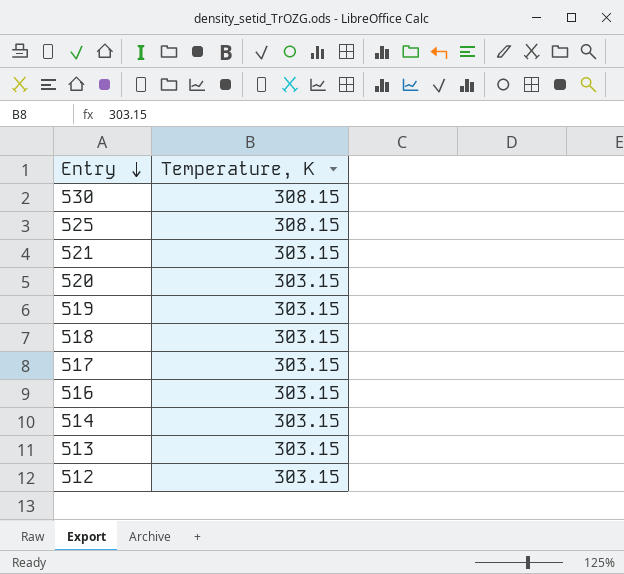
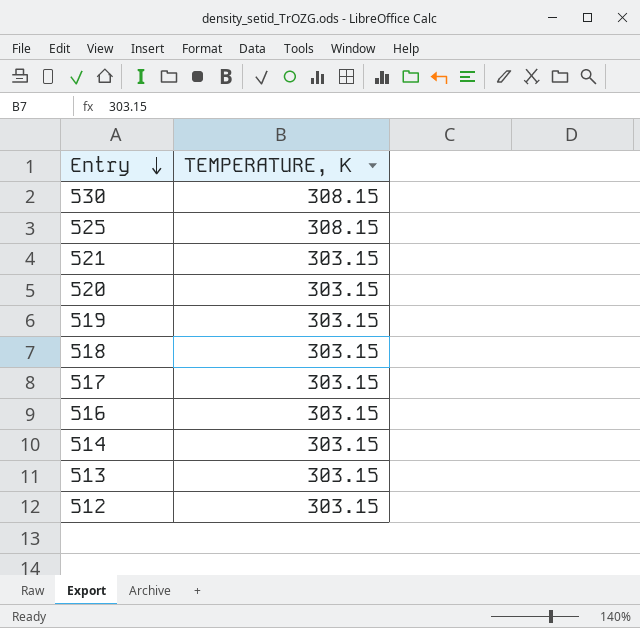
column name: Temperature, K -> TEMPERATURE, K

